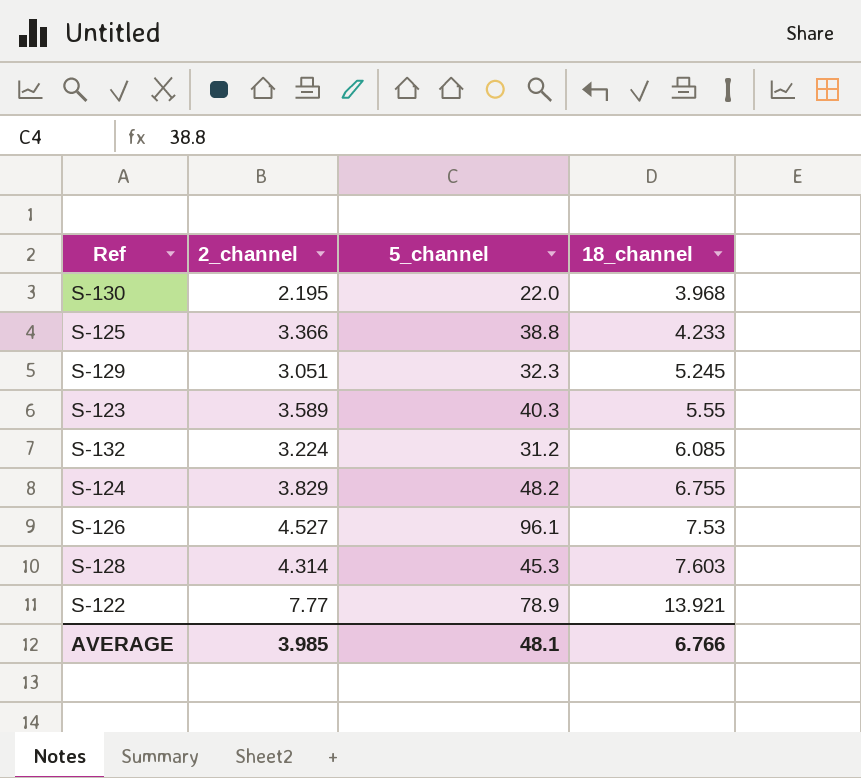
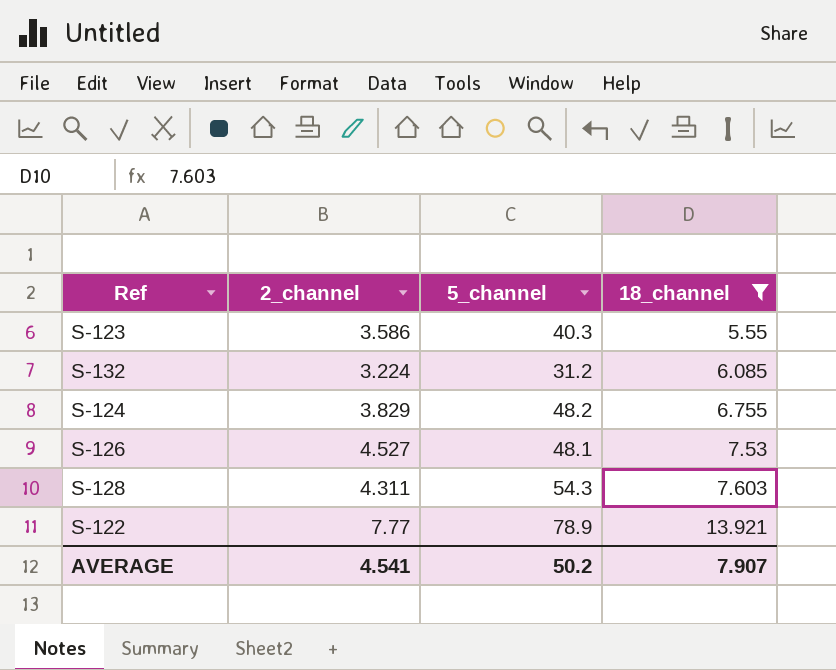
filter: none -> 18_channel >= 5.55
S-123 | 2_channel: 3.589 -> 3.586
S-126 | 5_channel: 96.1 -> 48.1
S-128 | 2_channel: 4.314 -> 4.311
S-128 | 5_channel: 45.3 -> 54.3
AVERAGE | 2_channel: 3.985 -> 4.541
AVERAGE | 5_channel: 48.1 -> 50.2
AVERAGE | 18_channel: 6.766 -> 7.907

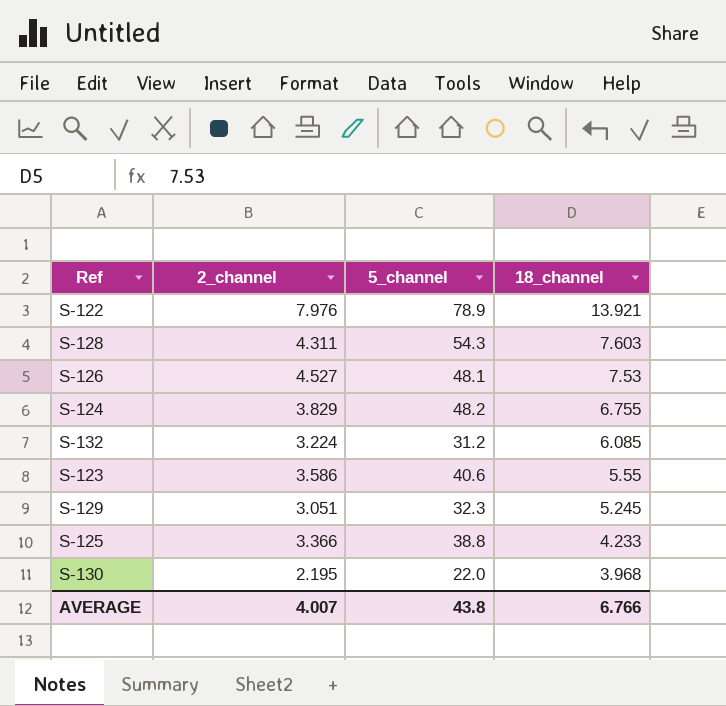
filter: 18_channel >= 5.55 -> none
row order: 18_channel ascending -> 18_channel descending
S-122 | 2_channel: 7.77 -> 7.976
S-123 | 5_channel: 40.3 -> 40.6
AVERAGE | 2_channel: 4.541 -> 4.007
AVERAGE | 5_channel: 50.2 -> 43.8
AVERAGE | 18_channel: 7.907 -> 6.766

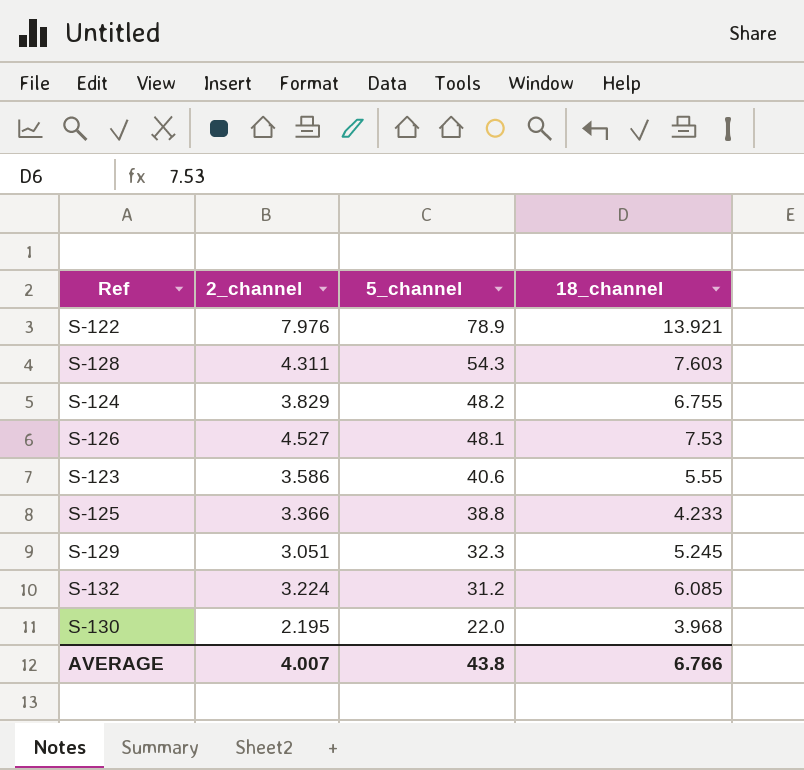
row order: 18_channel descending -> 5_channel descending

